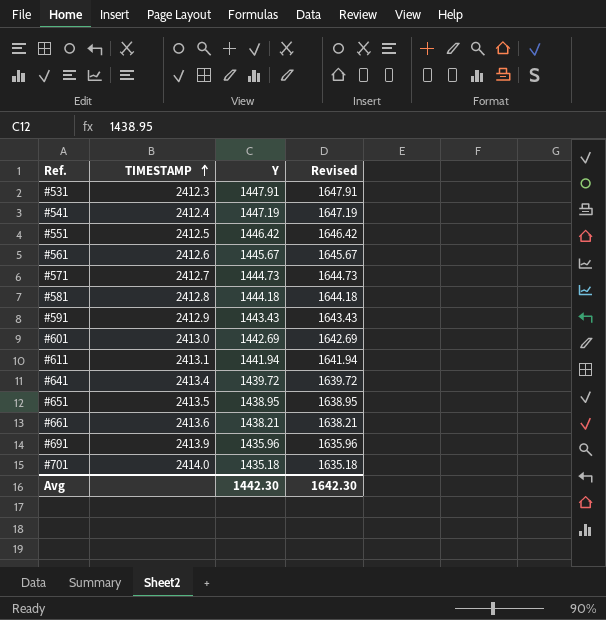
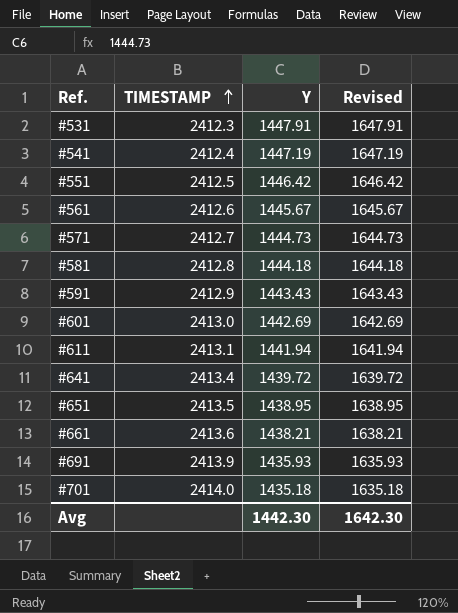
#691 | Y: 1435.96 -> 1435.93
#691 | Revised: 1635.96 -> 1635.93

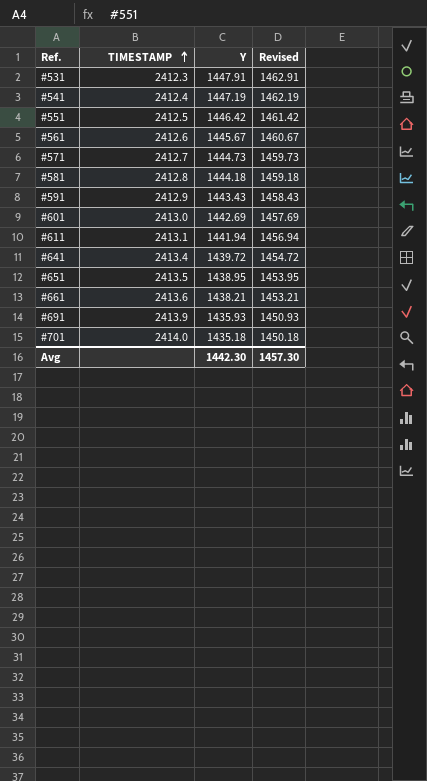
column Revised | formula: [Y] + 200 -> [Y] + 15
Avg | Revised: 1642.30 -> 1457.30

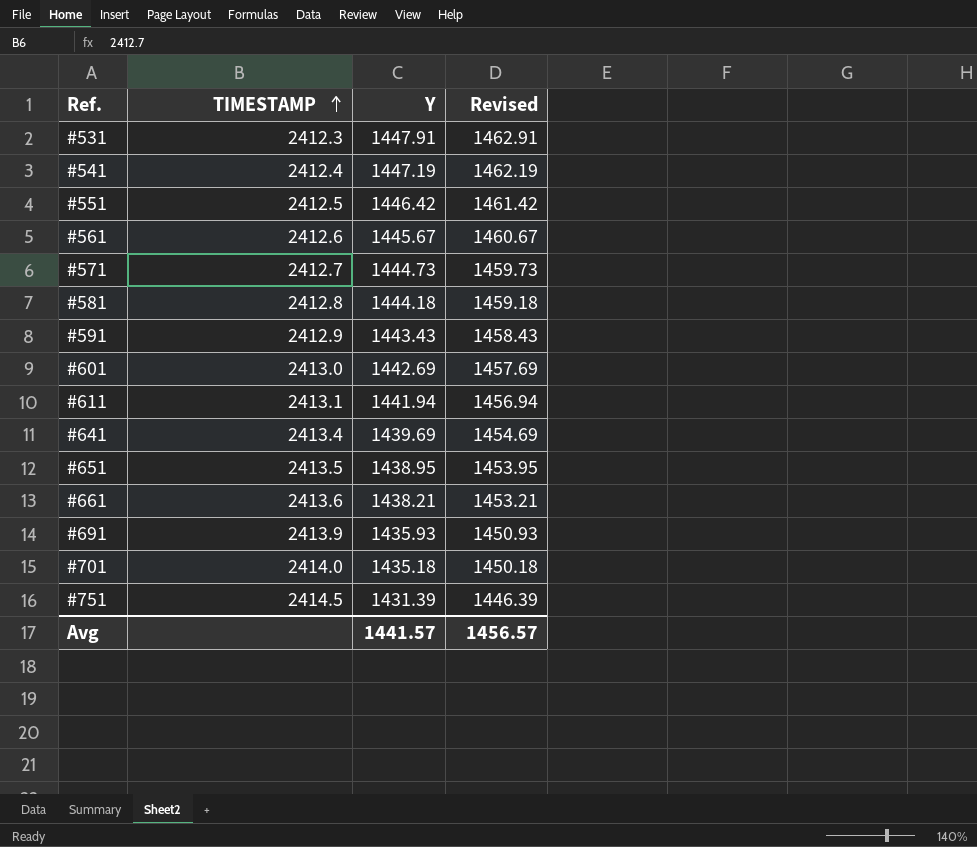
#641 | Y: 1439.72 -> 1439.69
#641 | Revised: 1454.72 -> 1454.69
row #751: none -> 2414.5 | 1431.39 | 1446.39
Avg | Y: 1442.30 -> 1441.57
Avg | Revised: 1457.30 -> 1456.57

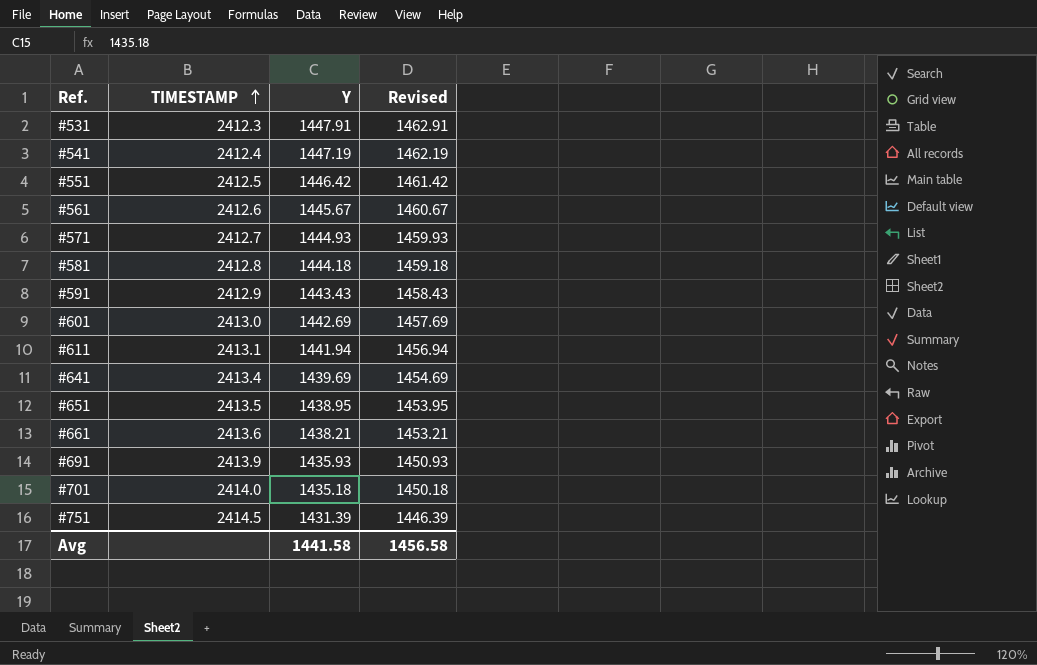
#571 | Y: 1444.73 -> 1444.93
#571 | Revised: 1459.73 -> 1459.93
Avg | Y: 1441.57 -> 1441.58
Avg | Revised: 1456.57 -> 1456.58

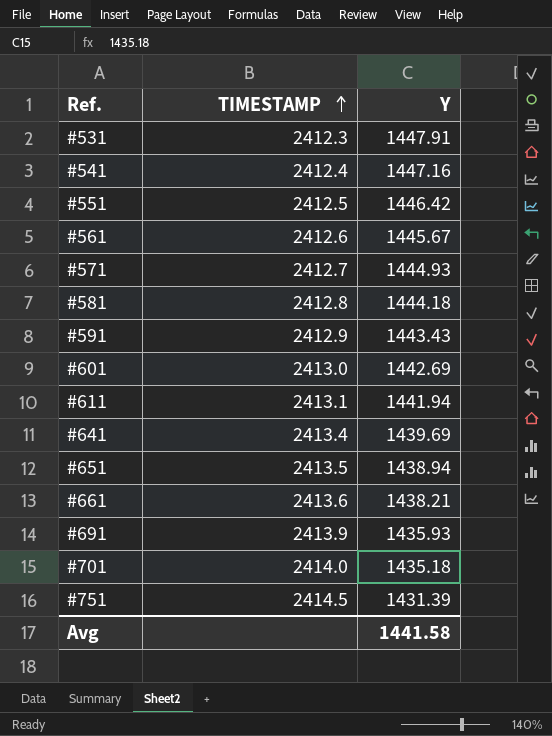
column Revised | formula: [Y] + 15 -> none
#541 | Y: 1447.19 -> 1447.16
#651 | Y: 1438.95 -> 1438.94

